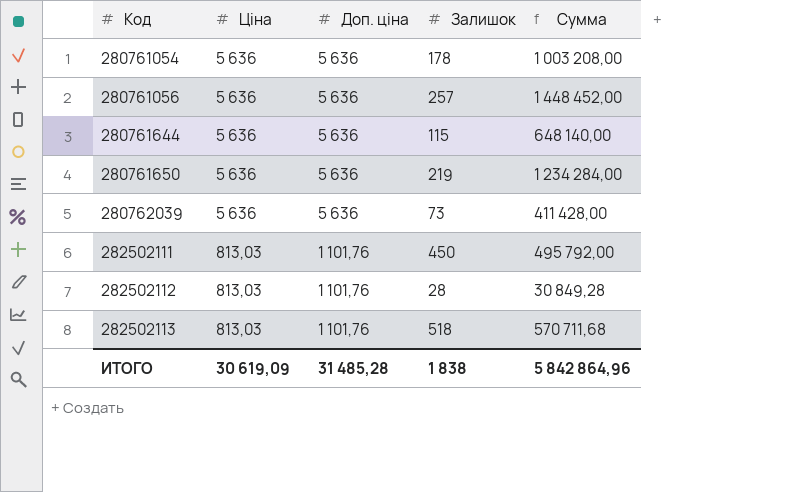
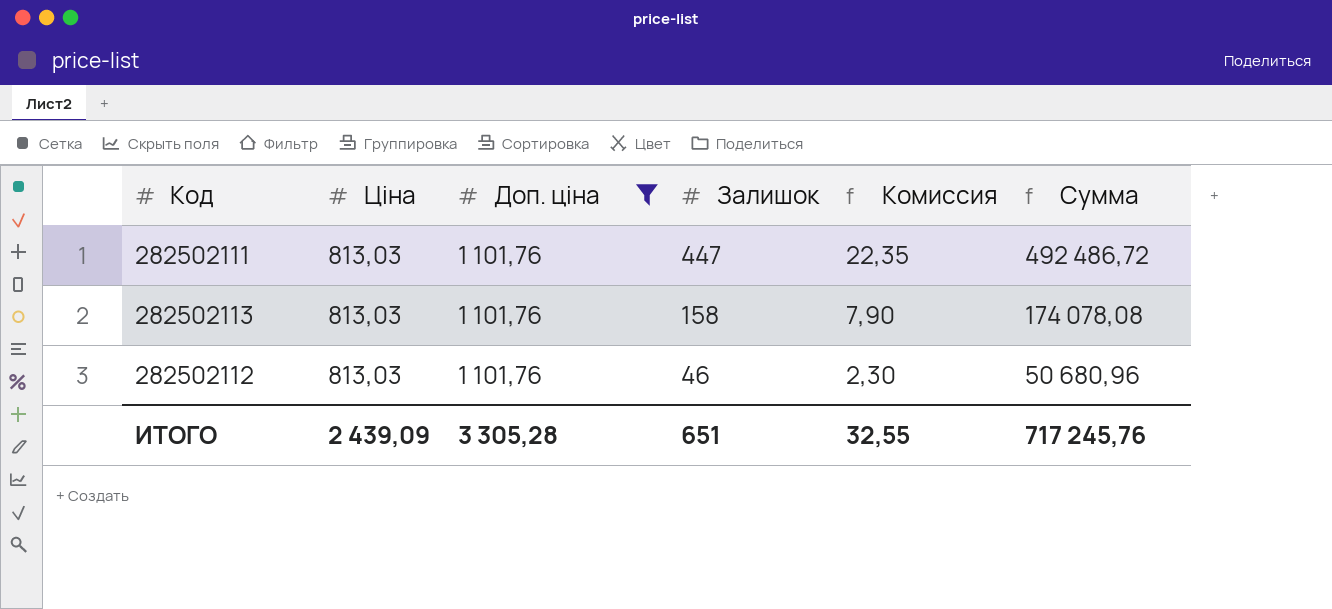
filter: none -> Доп. ціна = 1 101,76
row order: Код ascending -> Залишок descending
column Комиссия | formula: none -> [Залишок] * 0,05
282502111 | Залишок: 450 -> 447
282502111 | Сумма: 495 792,00 -> 492 486,72
282502113 | Залишок: 518 -> 158
282502113 | Сумма: 570 711,68 -> 174 078,08
282502112 | Залишок: 28 -> 46
282502112 | Сумма: 30 849,28 -> 50 680,96
ИТОГО | Ціна: 30 619,09 -> 2 439,09
ИТОГО | Доп. ціна: 31 485,28 -> 3 305,28
ИТОГО | Залишок: 1 838 -> 651
ИТОГО | Сумма: 5 842 864,96 -> 717 245,76

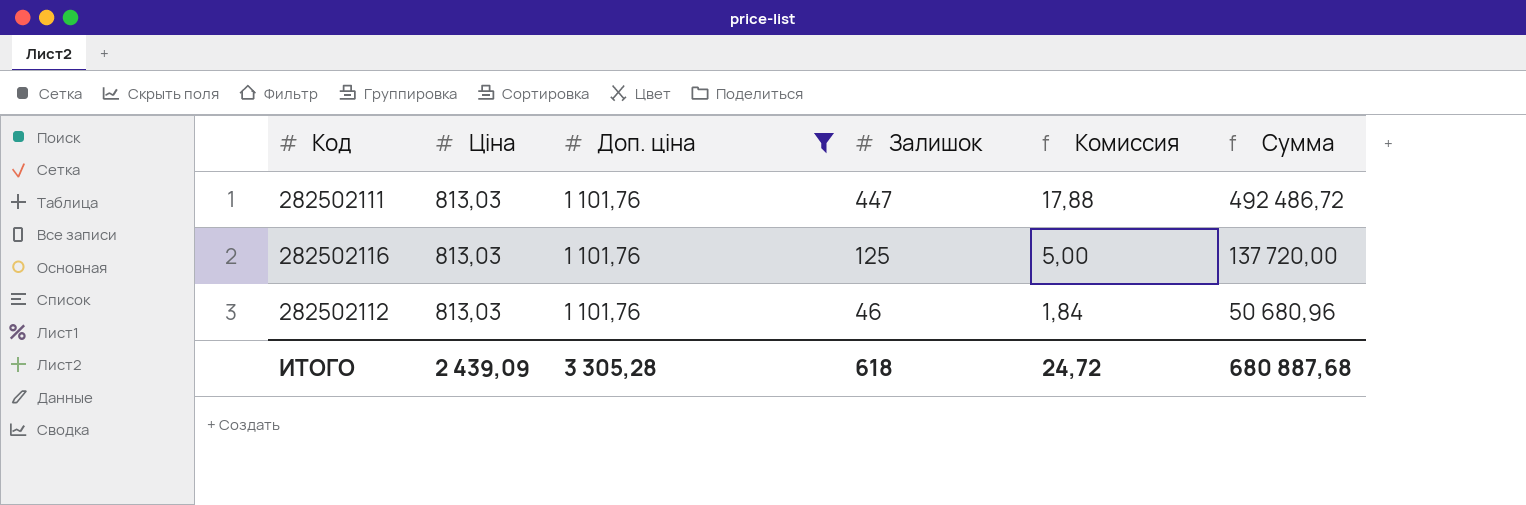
column Комиссия | formula: [Залишок] * 0,05 -> [Залишок] * 0,04
row 282502113: 813,03 | 1 101,76 | 158 | 7,90 | 174 078,08 -> none
row 282502116: none -> 813,03 | 1 101,76 | 125 | 5,00 | 137 720,00
ИТОГО | Залишок: 651 -> 618
ИТОГО | Комиссия: 32,55 -> 24,72
ИТОГО | Сумма: 717 245,76 -> 680 887,68

